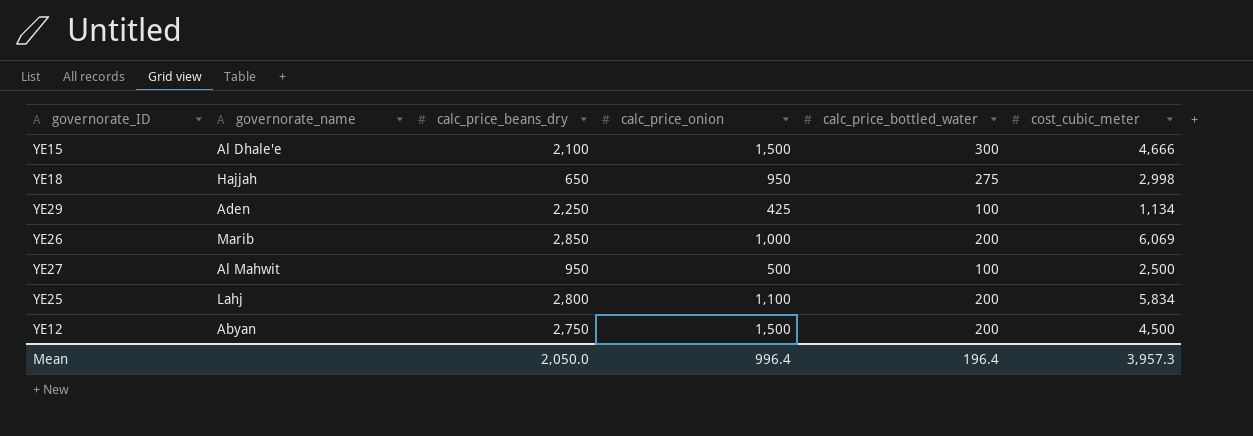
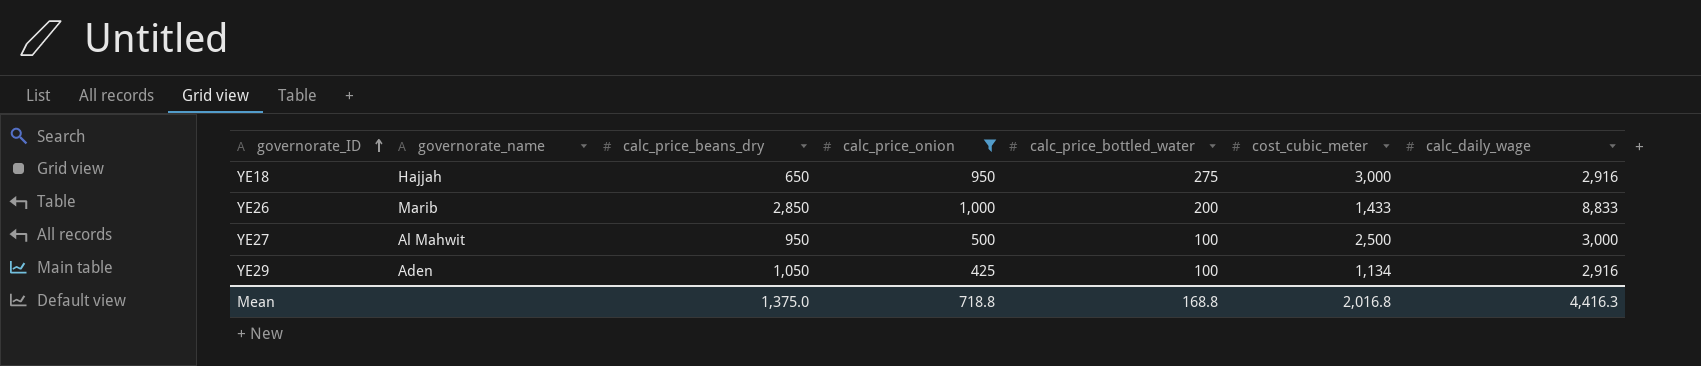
filter: none -> calc_price_onion <= 1,000
row order: none -> governorate_ID ascending
column calc_daily_wage | position: none -> 7
YE18 | cost_cubic_meter: 2,998 -> 3,000
YE26 | cost_cubic_meter: 6,069 -> 1,433
YE29 | calc_price_beans_dry: 2,250 -> 1,050
Mean | calc_price_beans_dry: 2,050.0 -> 1,375.0
Mean | calc_price_onion: 996.4 -> 718.8
Mean | calc_price_bottled_water: 196.4 -> 168.8
Mean | cost_cubic_meter: 3,957.3 -> 2,016.8

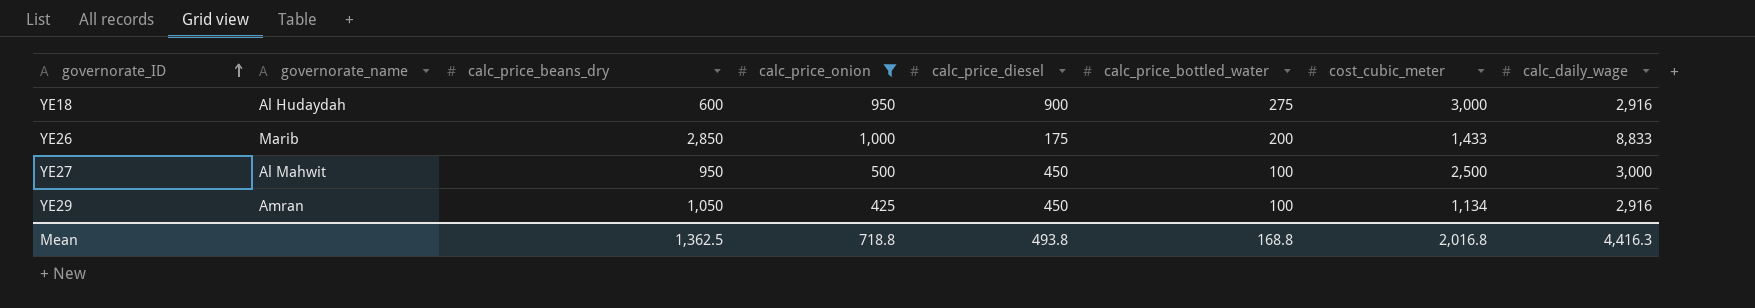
column calc_price_diesel | position: none -> 5
YE18 | governorate_name: Hajjah -> Al Hudaydah
YE18 | calc_price_beans_dry: 650 -> 600
YE29 | governorate_name: Aden -> Amran
Mean | calc_price_beans_dry: 1,375.0 -> 1,362.5

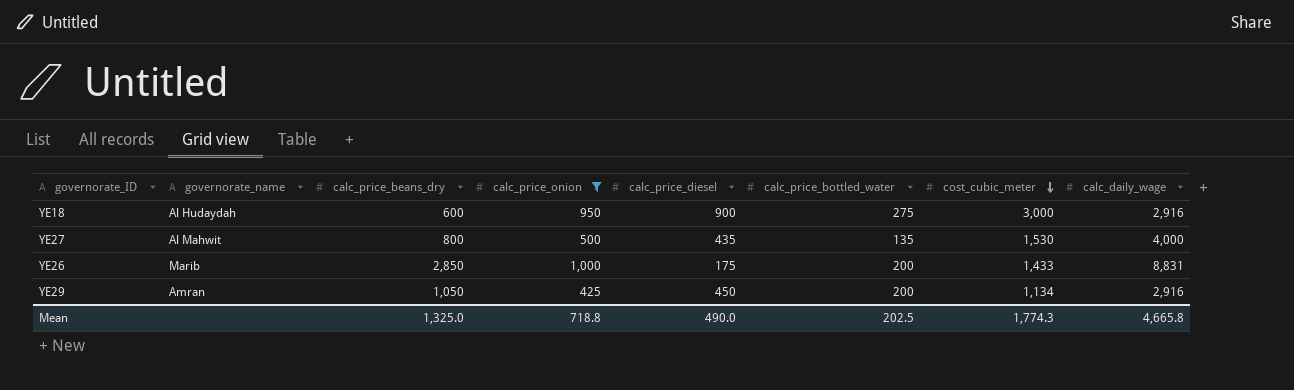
row order: governorate_ID ascending -> cost_cubic_meter descending
YE27 | calc_price_beans_dry: 950 -> 800
YE27 | calc_price_diesel: 450 -> 435
YE27 | calc_price_bottled_water: 100 -> 135
YE27 | cost_cubic_meter: 2,500 -> 1,530
YE27 | calc_daily_wage: 3,000 -> 4,000
YE26 | calc_daily_wage: 8,833 -> 8,831
YE29 | calc_price_bottled_water: 100 -> 200
Mean | calc_price_beans_dry: 1,362.5 -> 1,325.0
Mean | calc_price_diesel: 493.8 -> 490.0
Mean | calc_price_bottled_water: 168.8 -> 202.5
Mean | cost_cubic_meter: 2,016.8 -> 1,774.3
Mean | calc_daily_wage: 4,416.3 -> 4,665.8

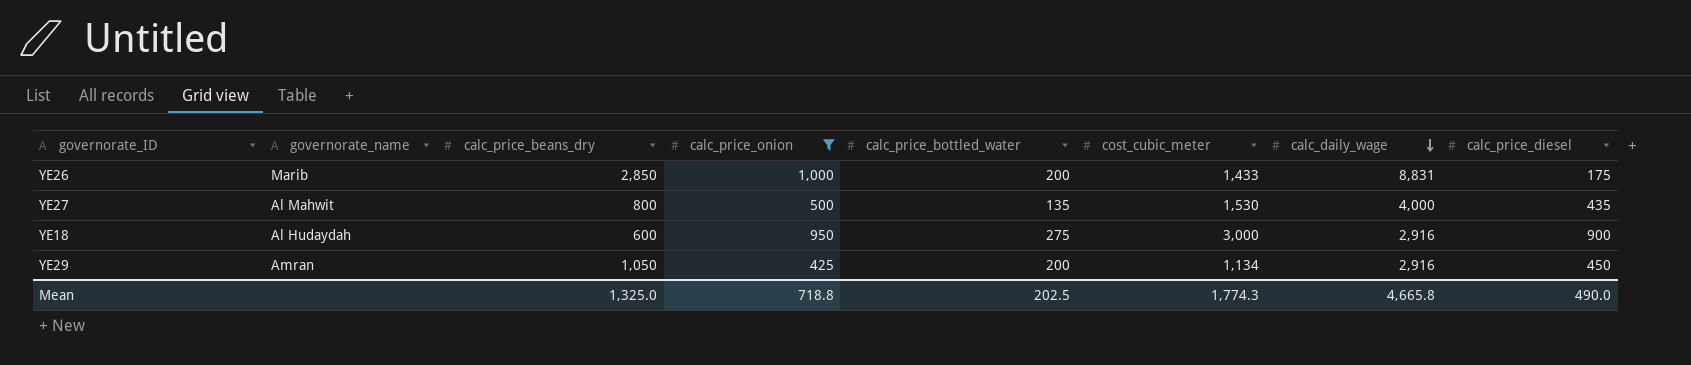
row order: cost_cubic_meter descending -> calc_daily_wage descending
column calc_price_diesel | position: 5 -> 8

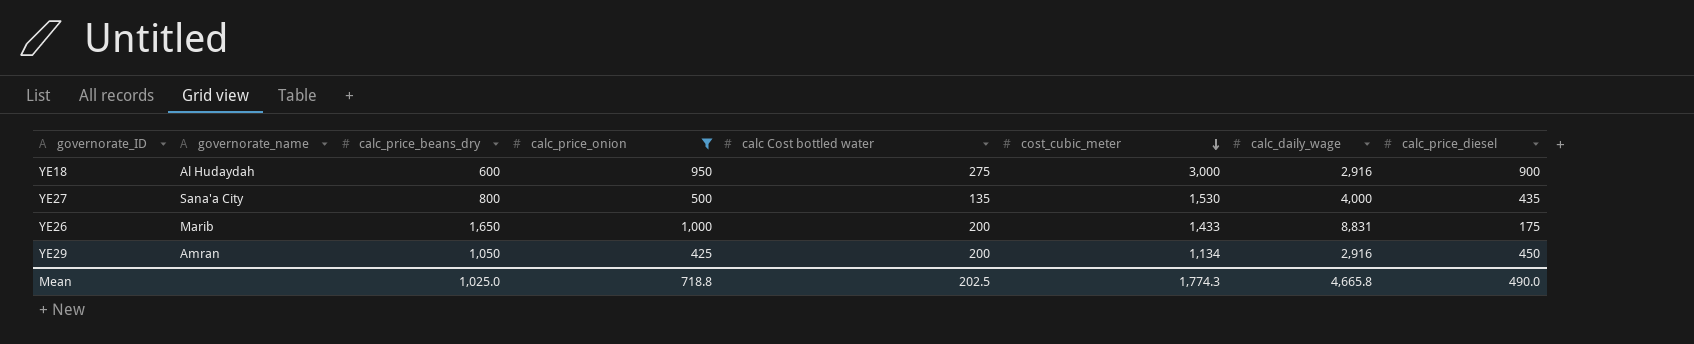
row order: calc_daily_wage descending -> cost_cubic_meter descending
column name: calc_price_bottled_water -> calc Cost bottled water
YE27 | governorate_name: Al Mahwit -> Sana'a City
YE26 | calc_price_beans_dry: 2,850 -> 1,650
Mean | calc_price_beans_dry: 1,325.0 -> 1,025.0

